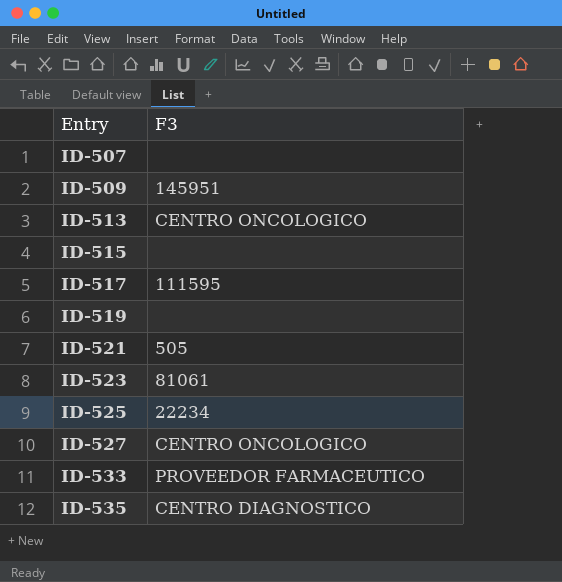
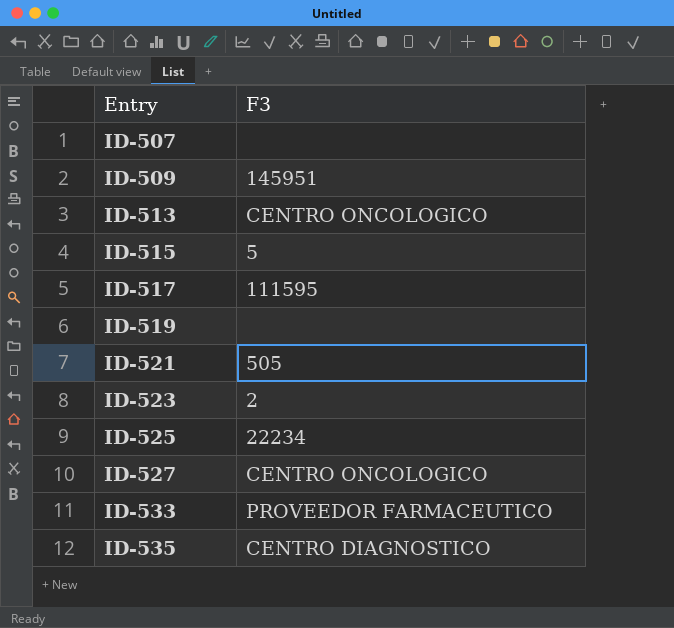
ID-515 | F3: none -> 5
ID-523 | F3: 81061 -> 2

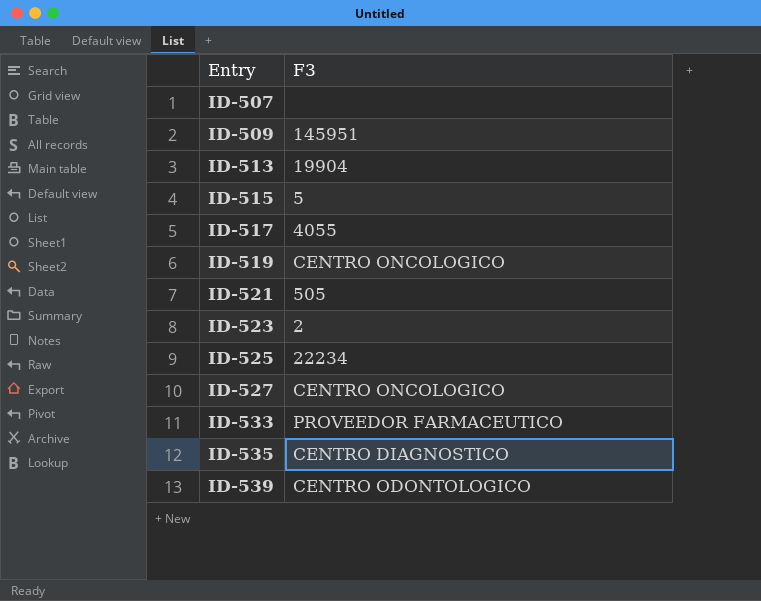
ID-513 | F3: CENTRO ONCOLOGICO -> 19904
ID-517 | F3: 111595 -> 4055
ID-519 | F3: none -> CENTRO ONCOLOGICO
row ID-539: none -> CENTRO ODONTOLOGICO

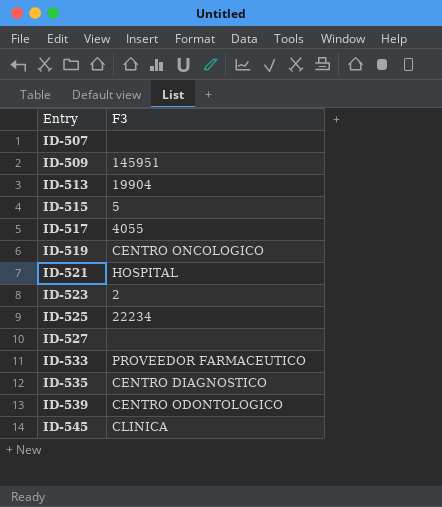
ID-521 | F3: 505 -> HOSPITAL
ID-527 | F3: CENTRO ONCOLOGICO -> none
row ID-545: none -> CLINICA

